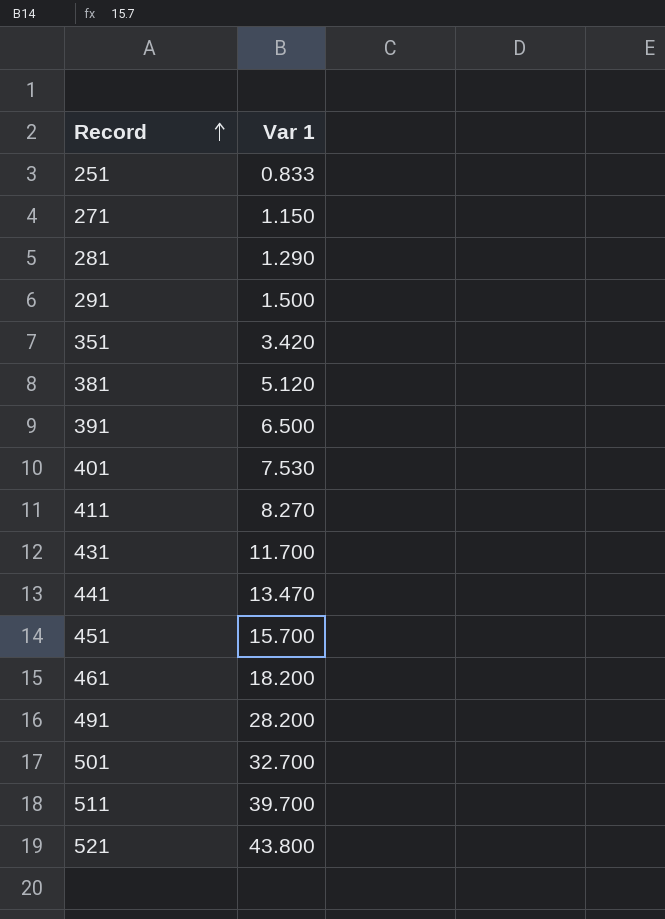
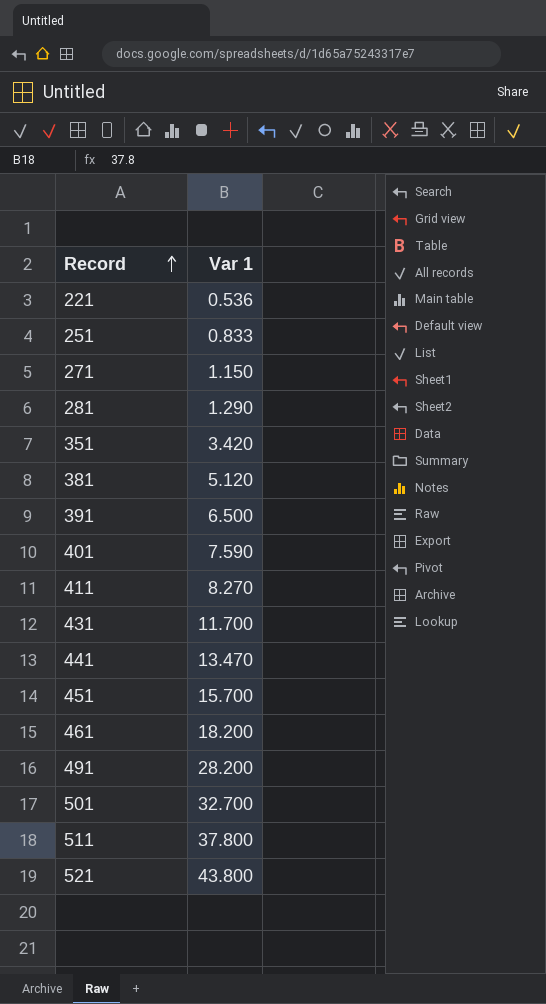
row 291: 1.500 -> none
row 221: none -> 0.536
401 | Var 1: 7.530 -> 7.590
511 | Var 1: 39.700 -> 37.800

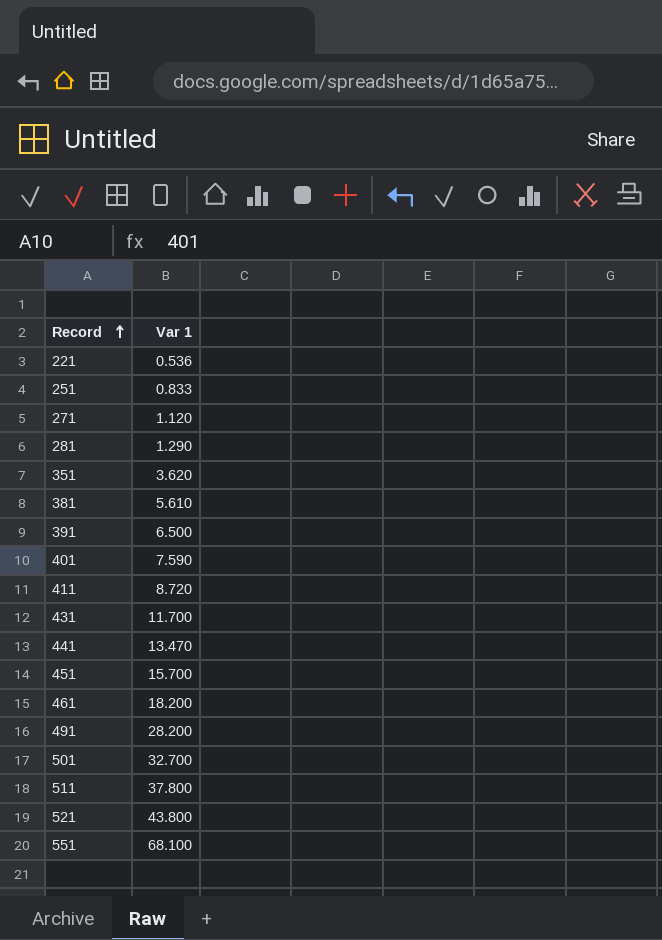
271 | Var 1: 1.150 -> 1.120
351 | Var 1: 3.420 -> 3.620
381 | Var 1: 5.120 -> 5.610
411 | Var 1: 8.270 -> 8.720
row 551: none -> 68.100

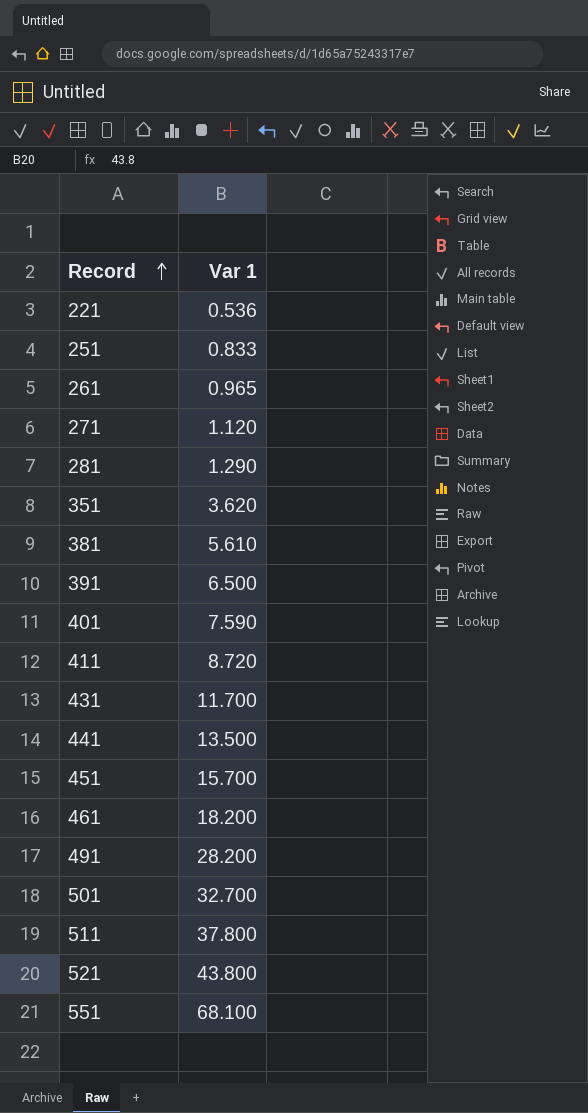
row 261: none -> 0.965
441 | Var 1: 13.470 -> 13.500

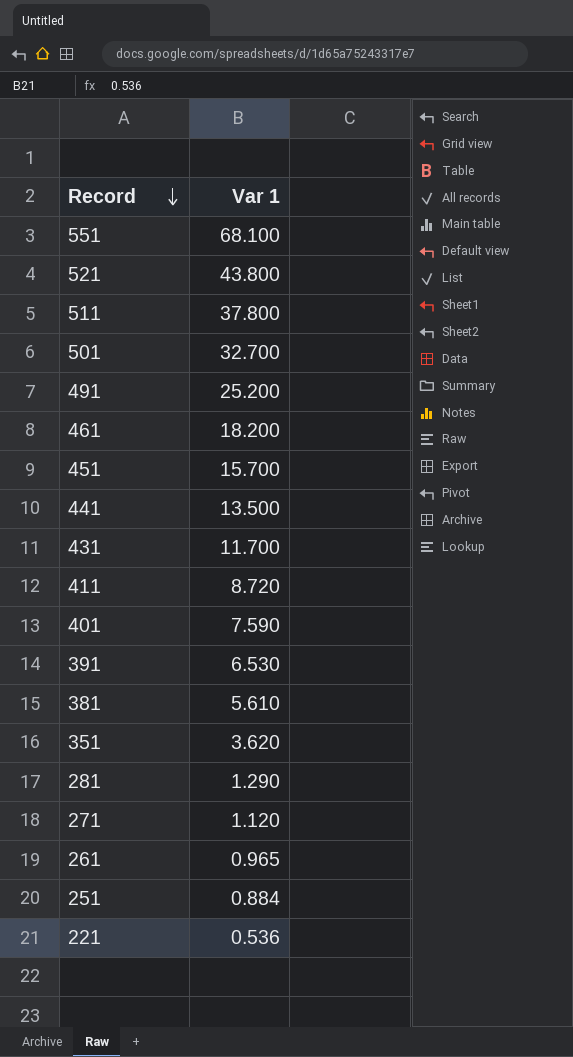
row order: Record ascending -> Record descending
491 | Var 1: 28.200 -> 25.200
391 | Var 1: 6.500 -> 6.530
251 | Var 1: 0.833 -> 0.884

